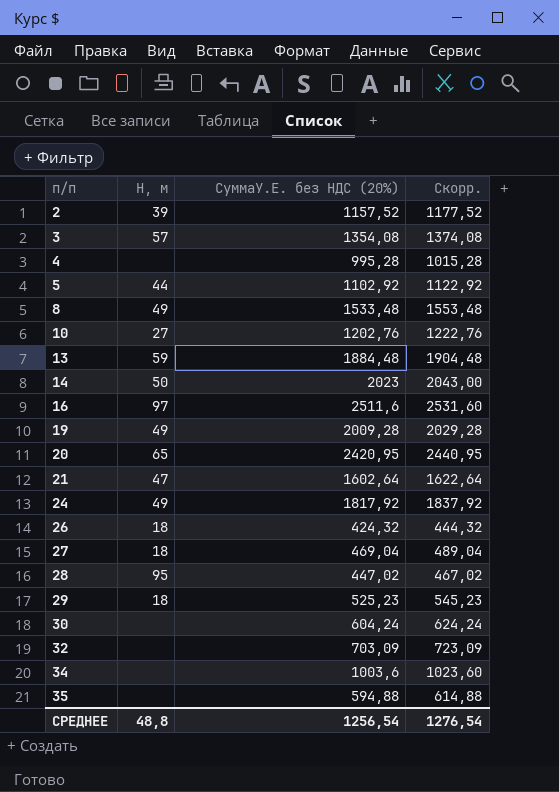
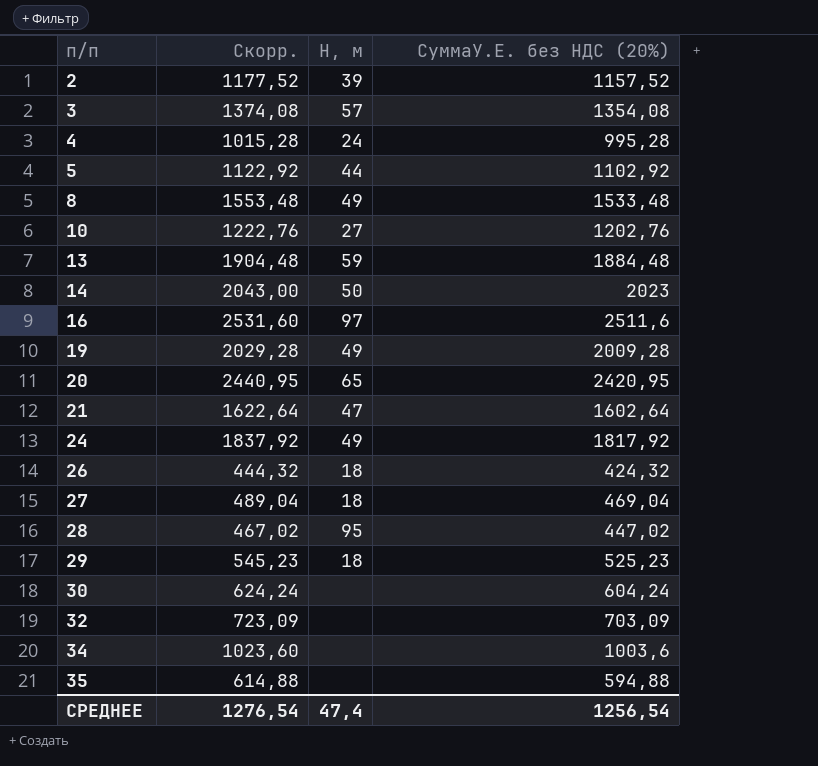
column Скорр. | position: 4 -> 2
4 | H, м: none -> 24
СРЕДНЕЕ | H, м: 48,8 -> 47,4

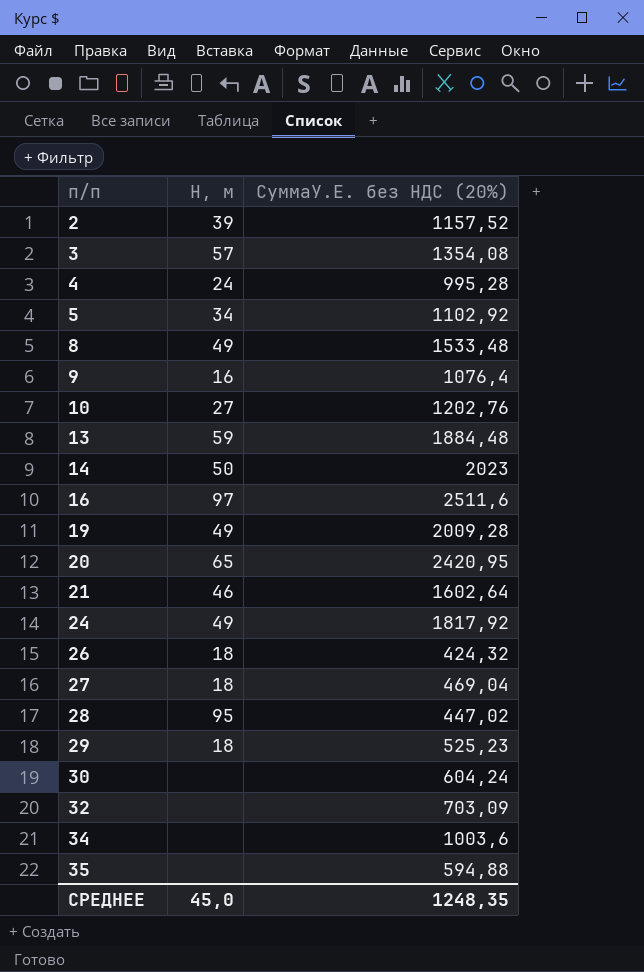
column Скорр. | formula: [СуммаУ.Е. без НДС (20%)] + 20 -> none
5 | H, м: 44 -> 34
row 9: none -> 16 | 1076,4
21 | H, м: 47 -> 46
СРЕДНЕЕ | H, м: 47,4 -> 45,0
СРЕДНЕЕ | СуммаУ.Е. без НДС (20%): 1256,54 -> 1248,35

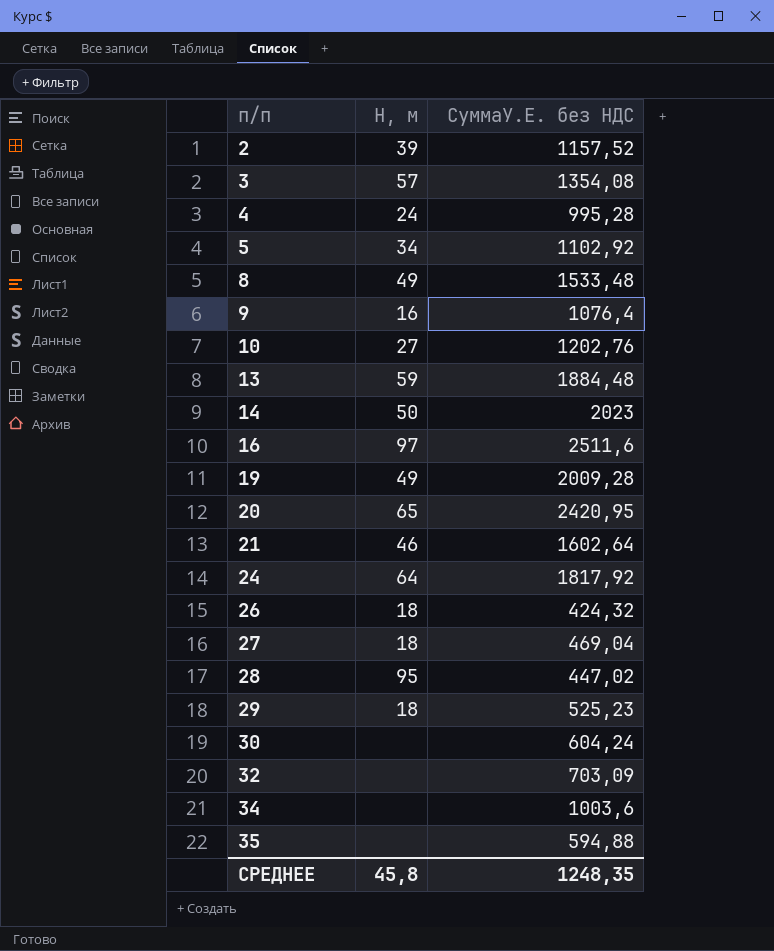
column name: СуммаУ.Е. без НДС (20%) -> СуммаУ.Е. без НДС
24 | H, м: 49 -> 64
СРЕДНЕЕ | H, м: 45,0 -> 45,8

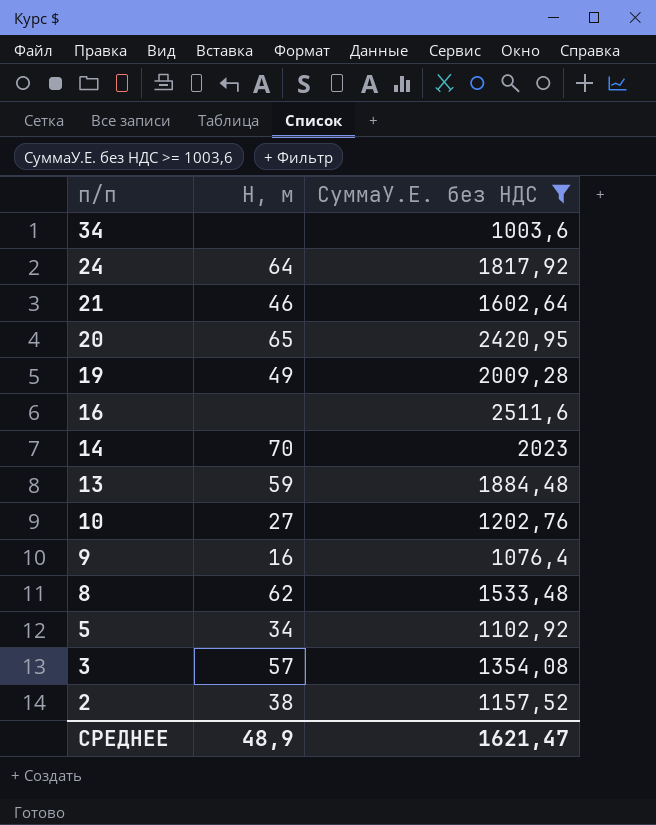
filter: none -> СуммаУ.Е. без НДС >= 1003,6
row order: п/п ascending -> п/п descending
16 | H, м: 97 -> none
14 | H, м: 50 -> 70
8 | H, м: 49 -> 62
2 | H, м: 39 -> 38
СРЕДНЕЕ | H, м: 45,8 -> 48,9
СРЕДНЕЕ | СуммаУ.Е. без НДС: 1248,35 -> 1621,47

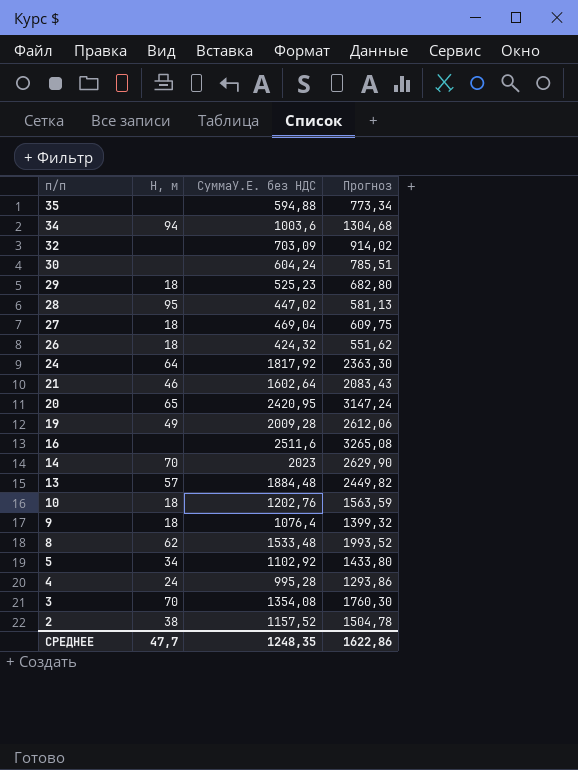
filter: СуммаУ.Е. без НДС >= 1003,6 -> none
column Прогноз | formula: none -> [СуммаУ.Е. без НДС] * 1,3
34 | H, м: none -> 94
13 | H, м: 59 -> 57
10 | H, м: 27 -> 18
9 | H, м: 16 -> 18
3 | H, м: 57 -> 70
СРЕДНЕЕ | H, м: 48,9 -> 47,7
СРЕДНЕЕ | СуммаУ.Е. без НДС: 1621,47 -> 1248,35

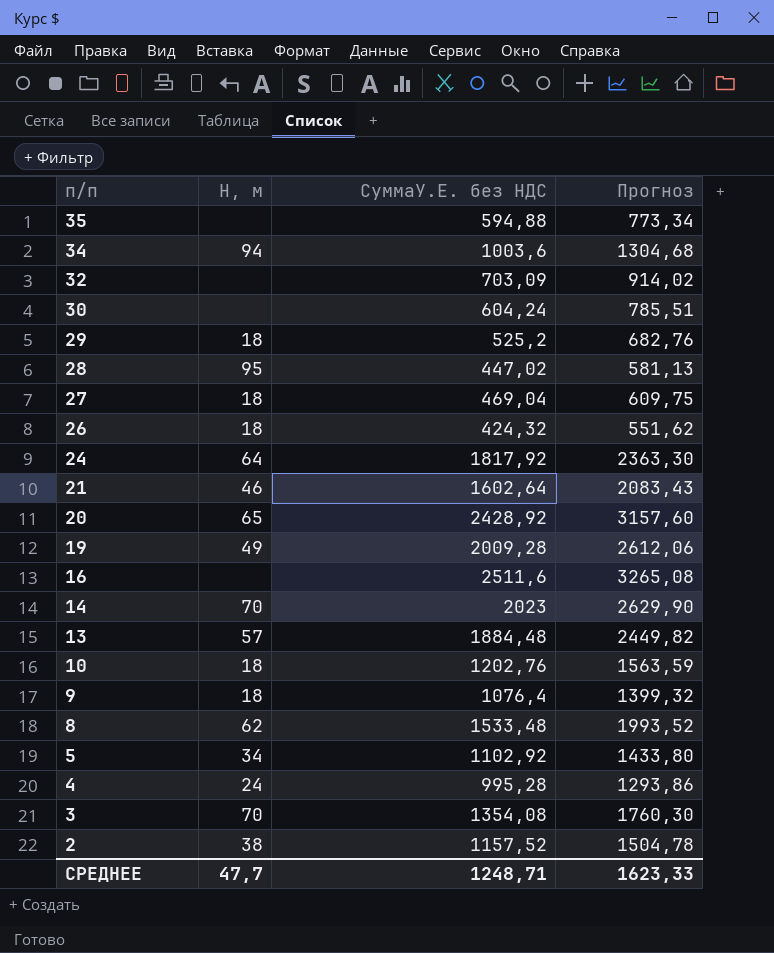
29 | СуммаУ.Е. без НДС: 525,23 -> 525,2
29 | Прогноз: 682,80 -> 682,76
20 | СуммаУ.Е. без НДС: 2420,95 -> 2428,92
20 | Прогноз: 3147,24 -> 3157,60
СРЕДНЕЕ | СуммаУ.Е. без НДС: 1248,35 -> 1248,71
СРЕДНЕЕ | Прогноз: 1622,86 -> 1623,33

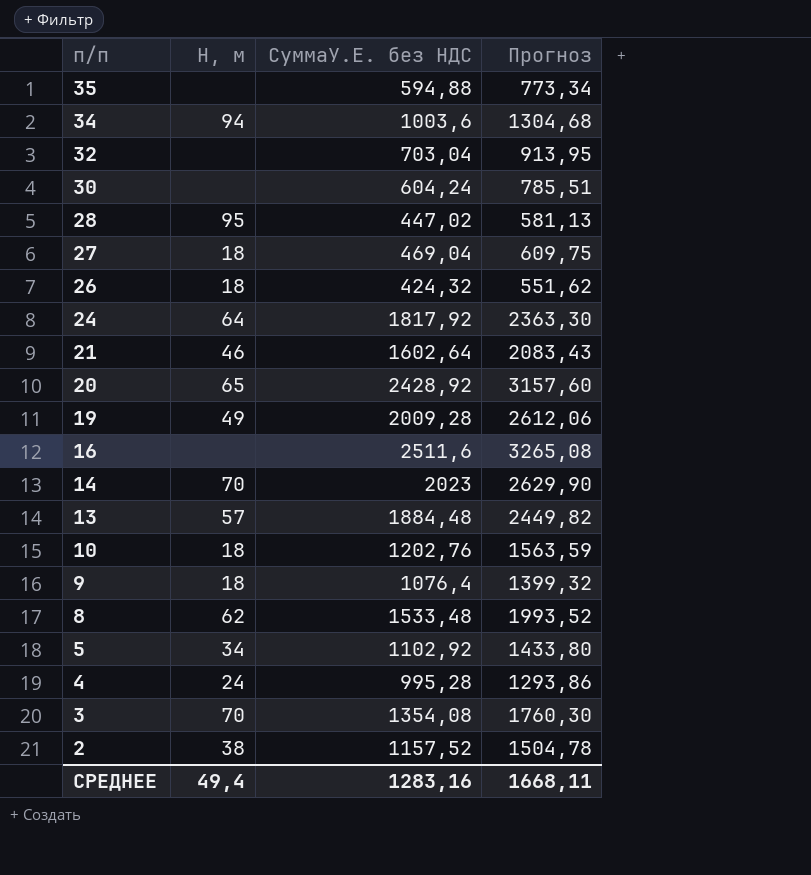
row 29: 18 | 525,2 | 682,76 -> none
32 | СуммаУ.Е. без НДС: 703,09 -> 703,04
32 | Прогноз: 914,02 -> 913,95
СРЕДНЕЕ | H, м: 47,7 -> 49,4
СРЕДНЕЕ | СуммаУ.Е. без НДС: 1248,71 -> 1283,16
СРЕДНЕЕ | Прогноз: 1623,33 -> 1668,11

